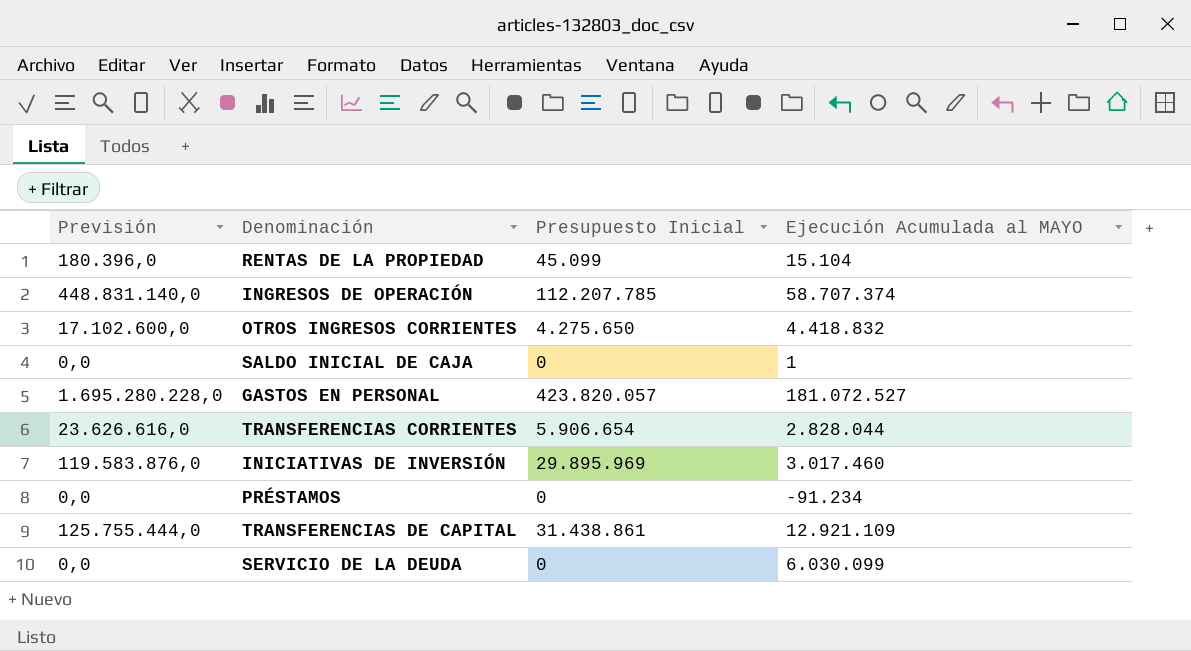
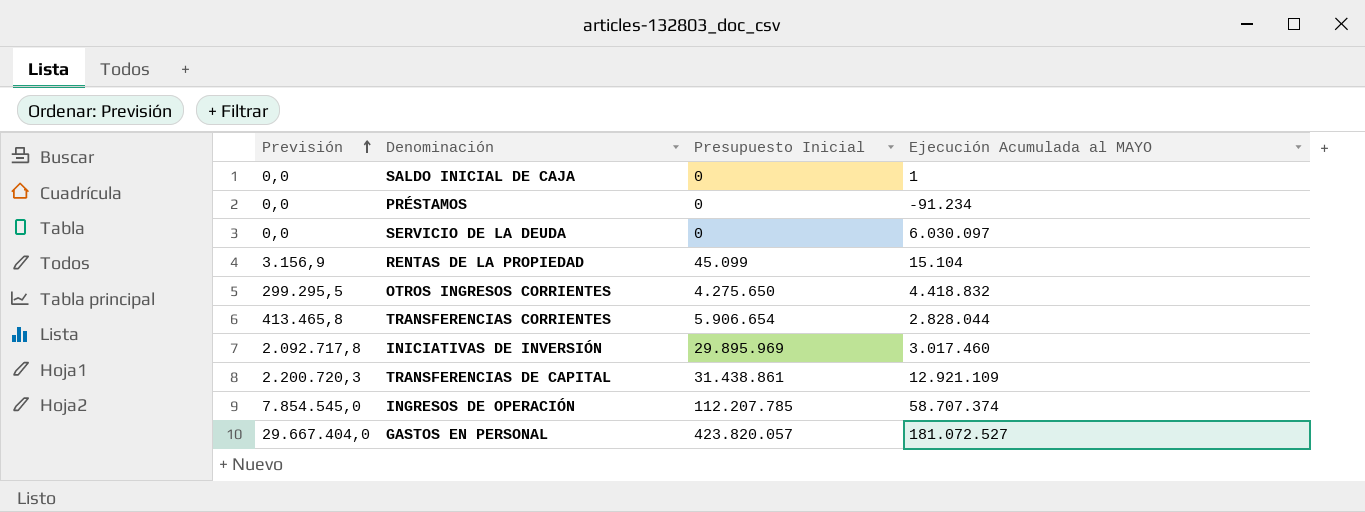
row order: none -> Previsión ascending
column Previsión | formula: [Presupuesto Inicial] * 4 -> [Presupuesto Inicial] * 0,07
SERVICIO DE LA DEUDA | Ejecución Acumulada al MAYO: 6.030.099 -> 6.030.097

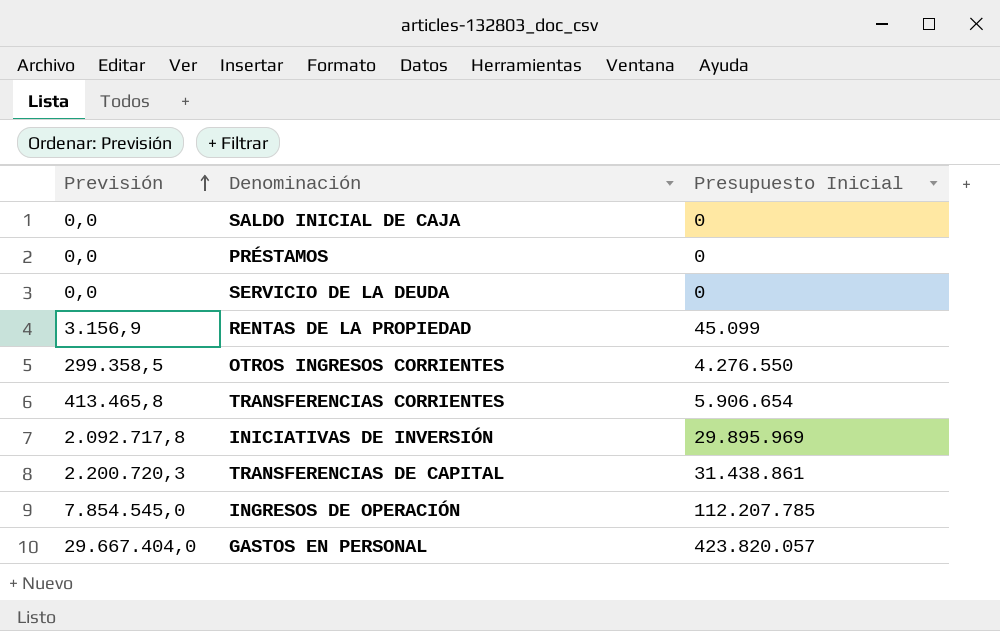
column Ejecución Acumulada al MAYO | position: 4 -> none
OTROS INGRESOS CORRIENTES | Previsión: 299.295,5 -> 299.358,5
OTROS INGRESOS CORRIENTES | Presupuesto Inicial: 4.275.650 -> 4.276.550

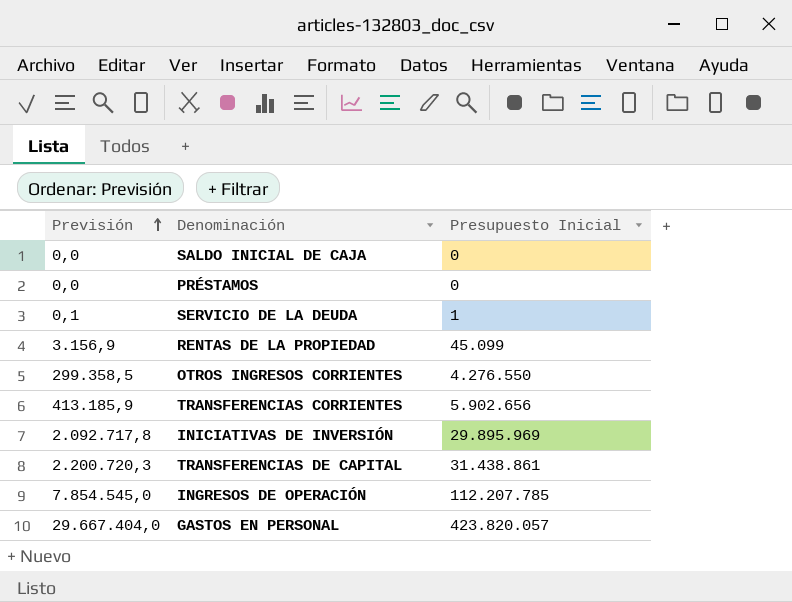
SERVICIO DE LA DEUDA | Previsión: 0,0 -> 0,1
SERVICIO DE LA DEUDA | Presupuesto Inicial: 0 -> 1
TRANSFERENCIAS CORRIENTES | Previsión: 413.465,8 -> 413.185,9
TRANSFERENCIAS CORRIENTES | Presupuesto Inicial: 5.906.654 -> 5.902.656

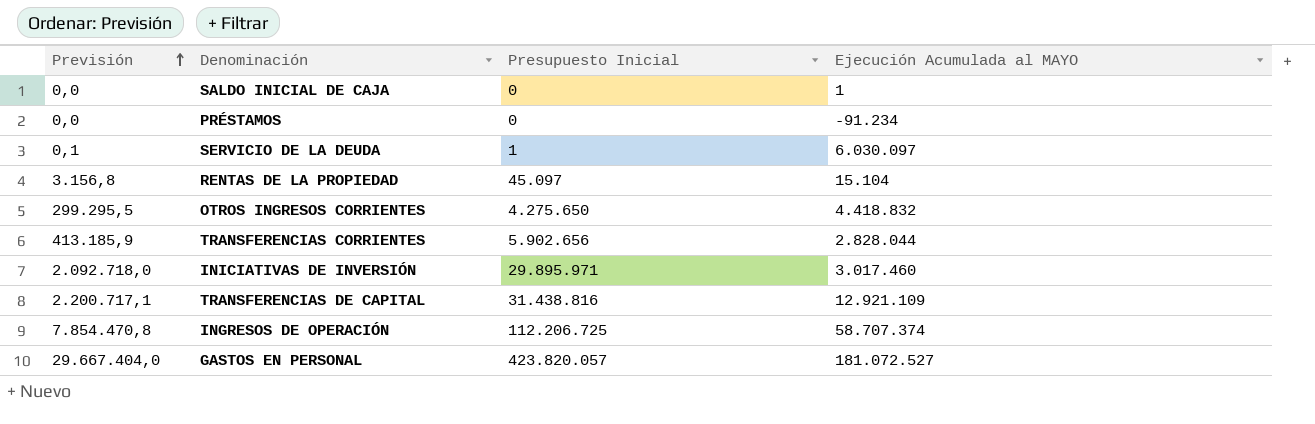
column Ejecución Acumulada al MAYO | position: none -> 4
RENTAS DE LA PROPIEDAD | Previsión: 3.156,9 -> 3.156,8
RENTAS DE LA PROPIEDAD | Presupuesto Inicial: 45.099 -> 45.097
OTROS INGRESOS CORRIENTES | Previsión: 299.358,5 -> 299.295,5
OTROS INGRESOS CORRIENTES | Presupuesto Inicial: 4.276.550 -> 4.275.650
INICIATIVAS DE INVERSIÓN | Previsión: 2.092.717,8 -> 2.092.718,0
INICIATIVAS DE INVERSIÓN | Presupuesto Inicial: 29.895.969 -> 29.895.971
TRANSFERENCIAS DE CAPITAL | Previsión: 2.200.720,3 -> 2.200.717,1
TRANSFERENCIAS DE CAPITAL | Presupuesto Inicial: 31.438.861 -> 31.438.816
INGRESOS DE OPERACIÓN | Previsión: 7.854.545,0 -> 7.854.470,8
INGRESOS DE OPERACIÓN | Presupuesto Inicial: 112.207.785 -> 112.206.725

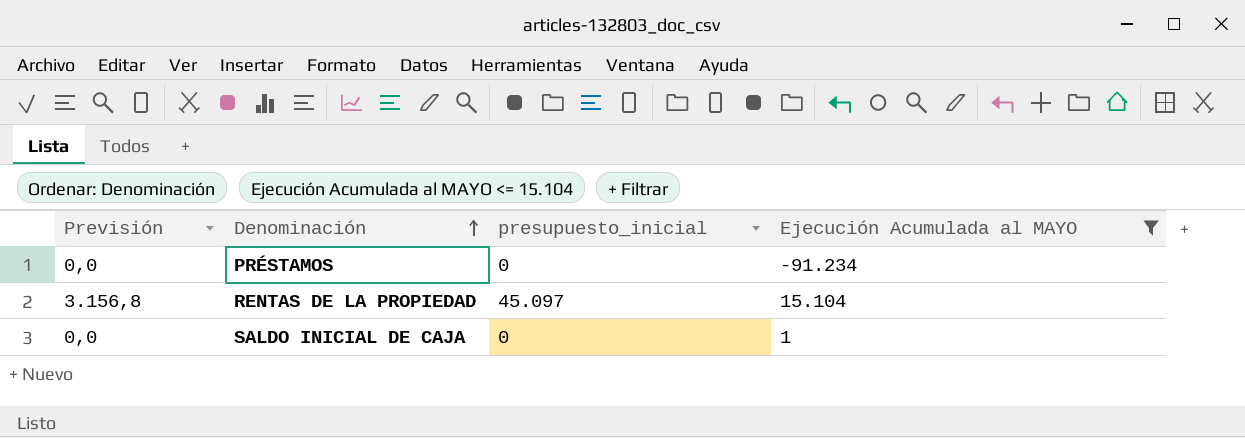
filter: none -> Ejecución Acumulada al MAYO <= 15.104
row order: Previsión ascending -> Denominación ascending
column name: Presupuesto Inicial -> presupuesto_inicial

